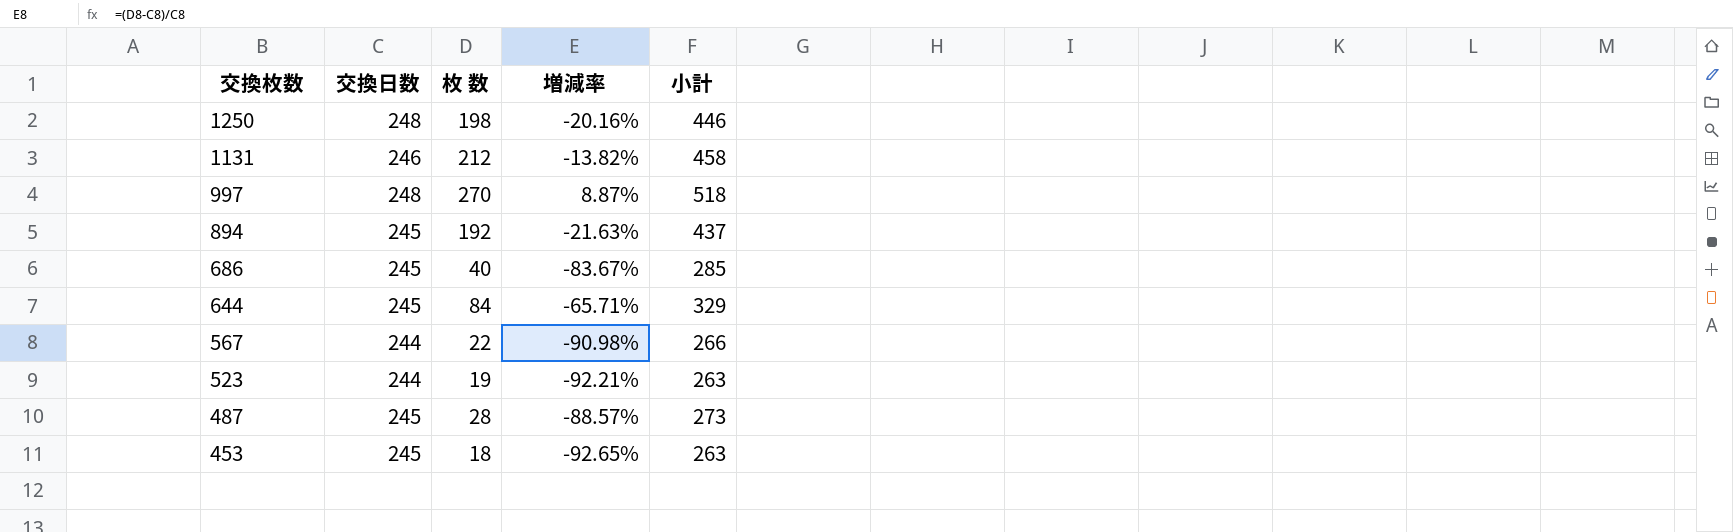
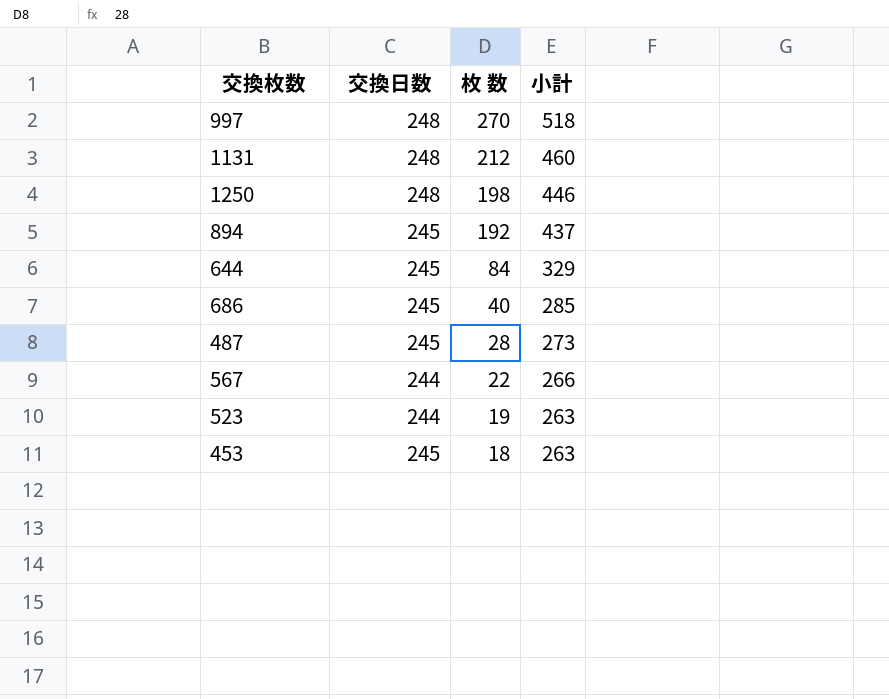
row order: 交換枚数 descending -> 枚 数 descending
column 増減率 | formula: ([枚 数] - [交換日数]) / [交換日数] -> none
1131 | 交換日数: 246 -> 248
1131 | 小計: 458 -> 460

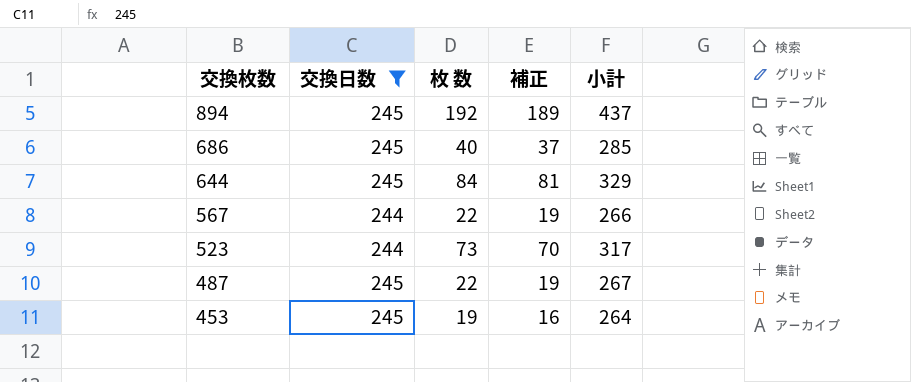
filter: none -> 交換日数 != 248
row order: 枚 数 descending -> 交換枚数 descending
column 補正 | formula: none -> [枚 数] - 3
523 | 枚 数: 19 -> 73
523 | 小計: 263 -> 317
487 | 枚 数: 28 -> 22
487 | 小計: 273 -> 267
453 | 枚 数: 18 -> 19
453 | 小計: 263 -> 264

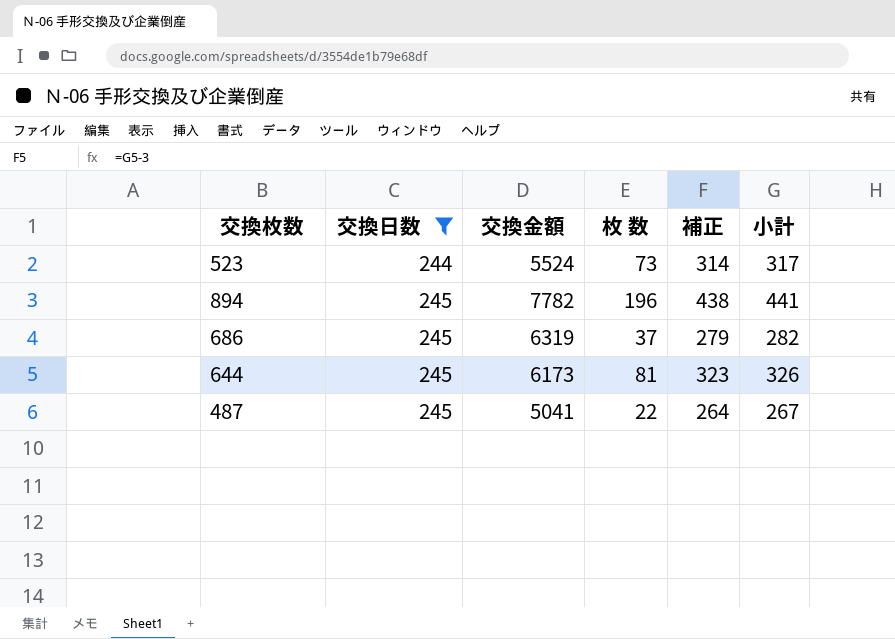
row order: 交換枚数 descending -> 交換日数 ascending
column 交換金額 | position: none -> 3
column 補正 | formula: [枚 数] - 3 -> [小計] - 3
row 567: 244 | 22 | 19 | 266 -> none
row 453: 245 | 19 | 16 | 264 -> none
894 | 枚 数: 192 -> 196
894 | 小計: 437 -> 441
686 | 枚 数: 40 -> 37
686 | 小計: 285 -> 282
644 | 枚 数: 84 -> 81
644 | 小計: 329 -> 326

